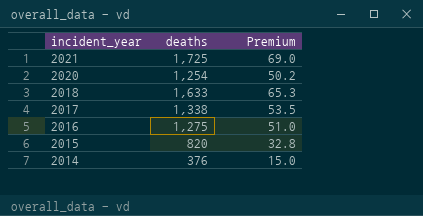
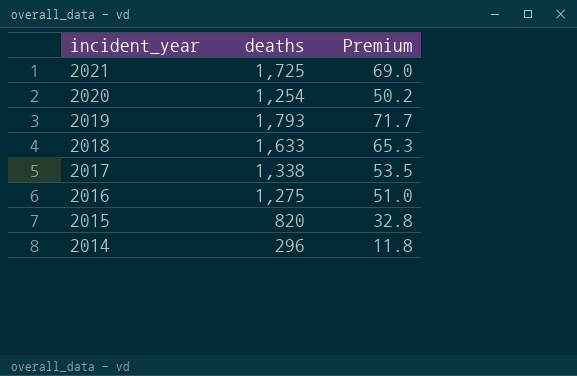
row 2019: none -> 1,793 | 71.7
2014 | deaths: 376 -> 296
2014 | Premium: 15.0 -> 11.8

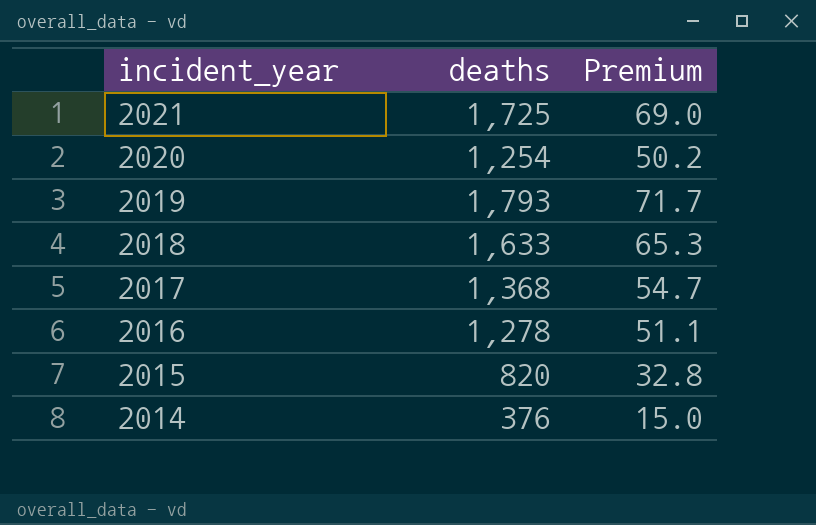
2017 | deaths: 1,338 -> 1,368
2017 | Premium: 53.5 -> 54.7
2016 | deaths: 1,275 -> 1,278
2016 | Premium: 51.0 -> 51.1
2014 | deaths: 296 -> 376
2014 | Premium: 11.8 -> 15.0

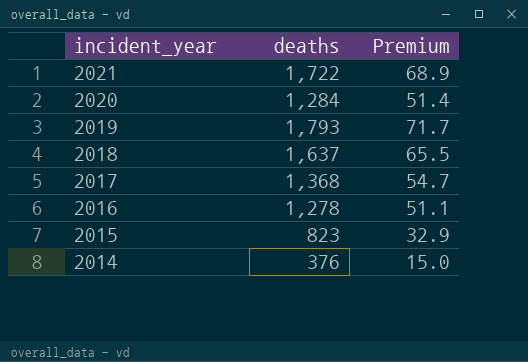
2021 | deaths: 1,725 -> 1,722
2021 | Premium: 69.0 -> 68.9
2020 | deaths: 1,254 -> 1,284
2020 | Premium: 50.2 -> 51.4
2018 | deaths: 1,633 -> 1,637
2018 | Premium: 65.3 -> 65.5
2015 | deaths: 820 -> 823
2015 | Premium: 32.8 -> 32.9

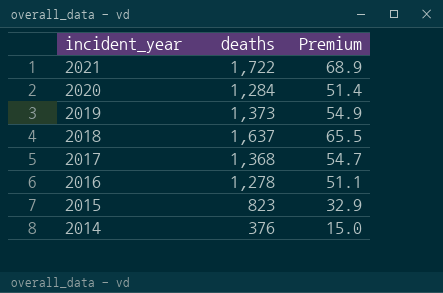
2019 | deaths: 1,793 -> 1,373
2019 | Premium: 71.7 -> 54.9

